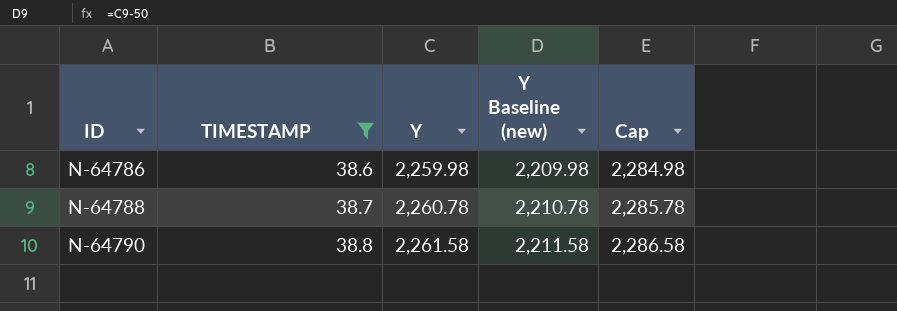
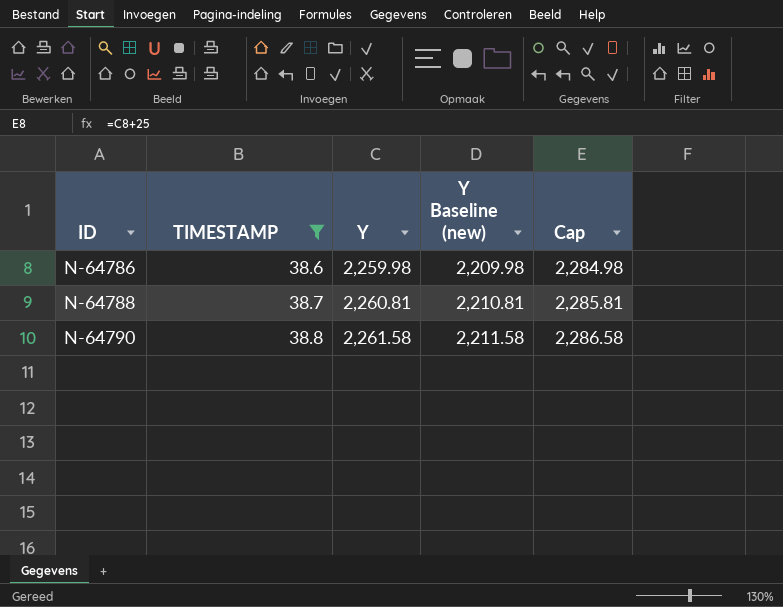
N-64788 | Y: 2,260.78 -> 2,260.81
N-64788 | Y Baseline (new): 2,210.78 -> 2,210.81
N-64788 | Cap: 2,285.78 -> 2,285.81

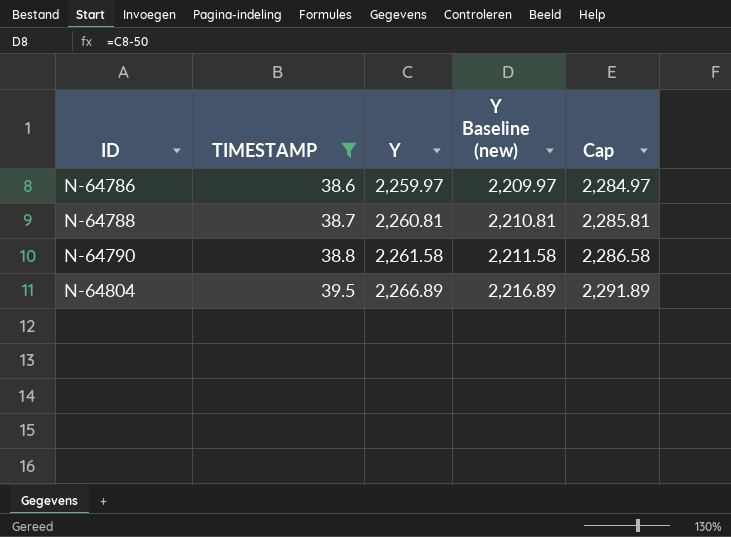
N-64786 | Y: 2,259.98 -> 2,259.97
N-64786 | Y Baseline (new): 2,209.98 -> 2,209.97
N-64786 | Cap: 2,284.98 -> 2,284.97
row N-64804: none -> 39.5 | 2,266.89 | 2,216.89 | 2,291.89

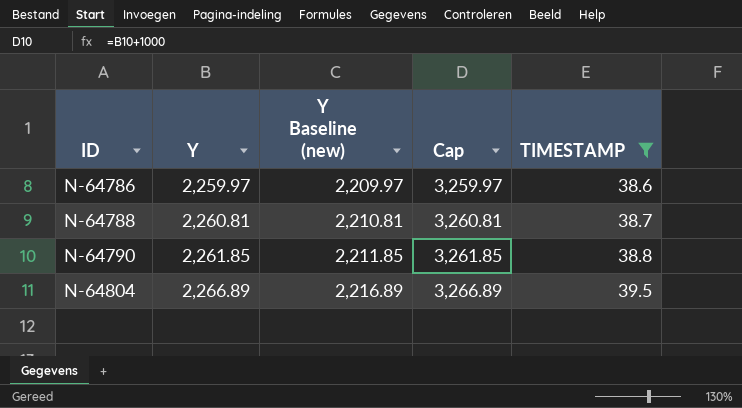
column Cap | formula: [Y] + 25 -> [Y] + 1000
column TIMESTAMP | position: 2 -> 5
N-64790 | Y: 2,261.58 -> 2,261.85
N-64790 | Y Baseline (new): 2,211.58 -> 2,211.85

